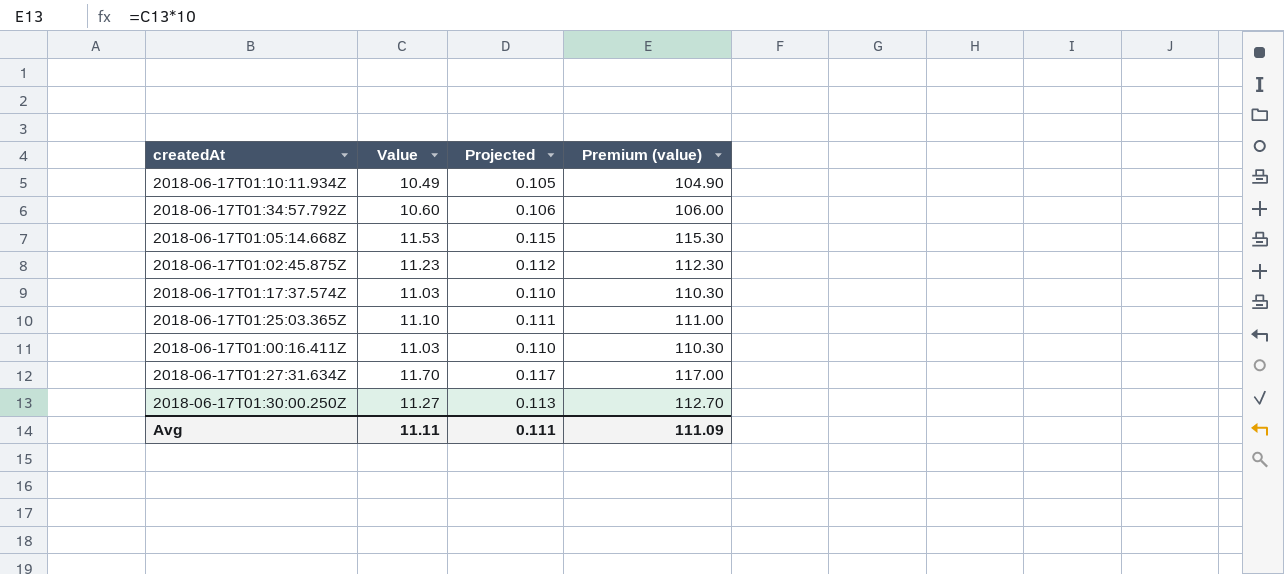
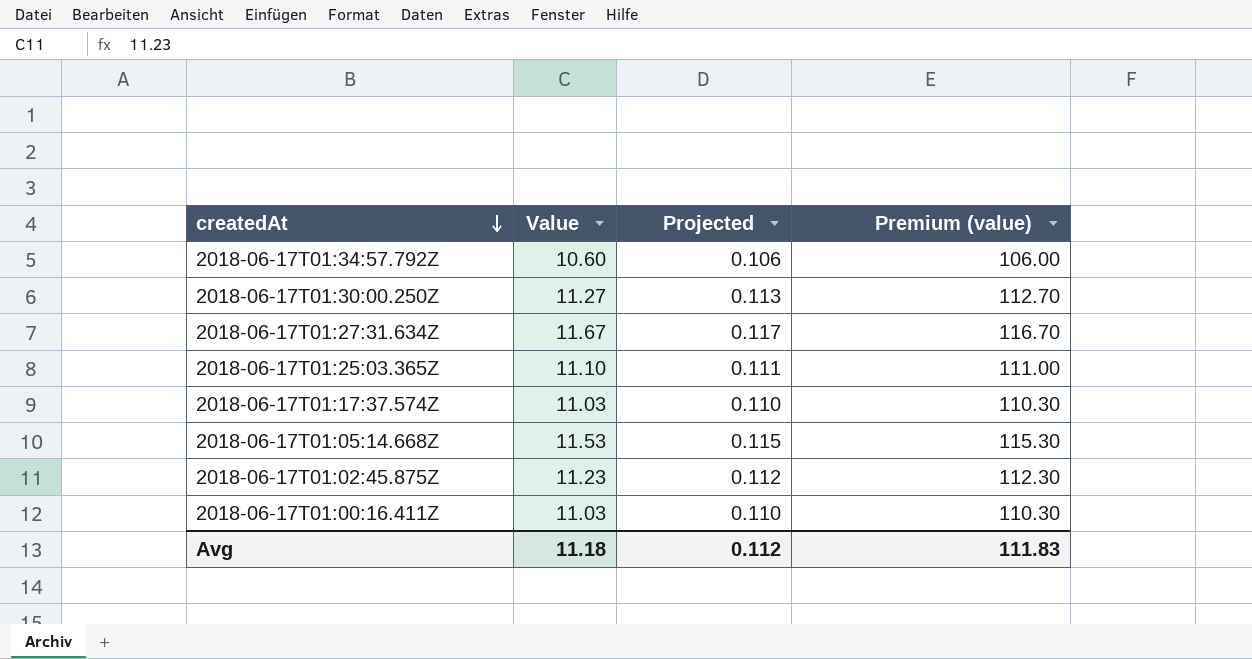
row order: none -> createdAt descending
row 2018-06-17T01:10:11.934Z: 10.49 | 0.105 | 104.90 -> none
2018-06-17T01:27:31.634Z | Value: 11.70 -> 11.67
2018-06-17T01:27:31.634Z | Premium (value): 117.00 -> 116.70
Avg | Value: 11.11 -> 11.18
Avg | Projected: 0.111 -> 0.112
Avg | Premium (value): 111.09 -> 111.83

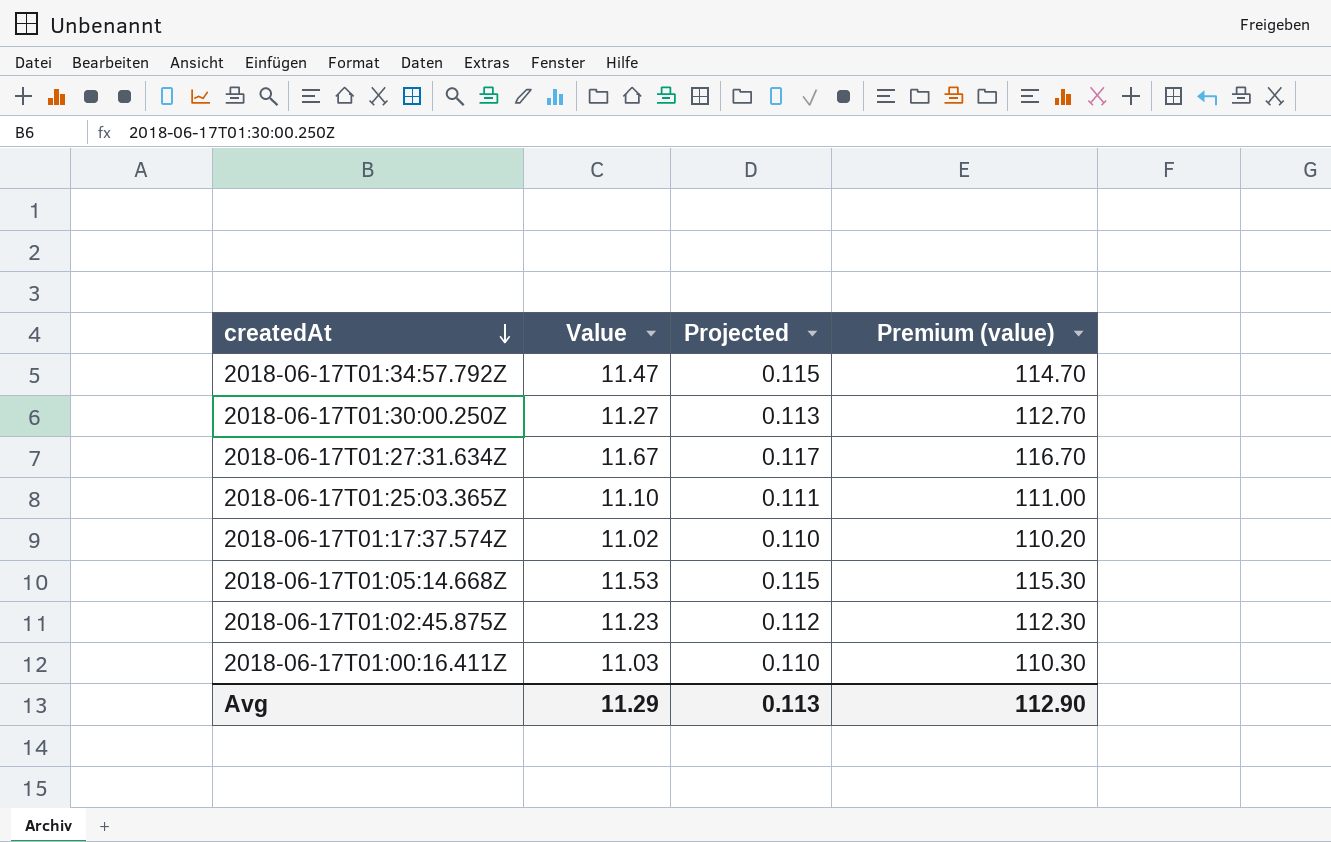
2018-06-17T01:34:57.792Z | Value: 10.60 -> 11.47
2018-06-17T01:34:57.792Z | Projected: 0.106 -> 0.115
2018-06-17T01:34:57.792Z | Premium (value): 106.00 -> 114.70
2018-06-17T01:17:37.574Z | Value: 11.03 -> 11.02
2018-06-17T01:17:37.574Z | Premium (value): 110.30 -> 110.20
Avg | Value: 11.18 -> 11.29
Avg | Projected: 0.112 -> 0.113
Avg | Premium (value): 111.83 -> 112.90

